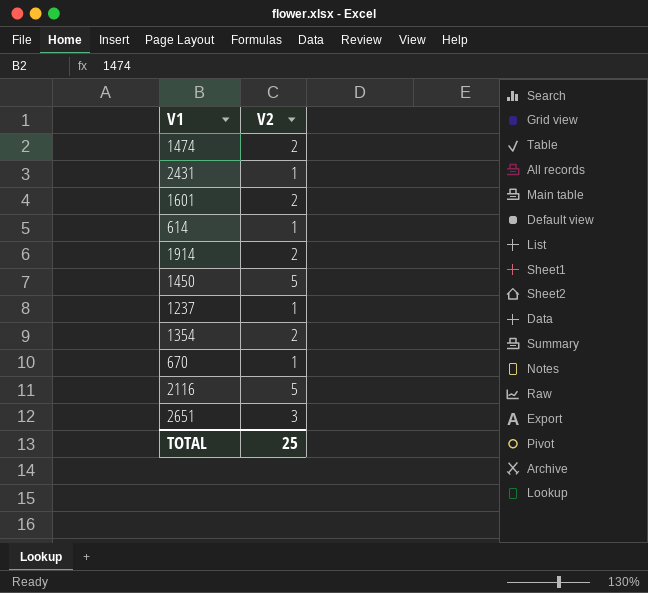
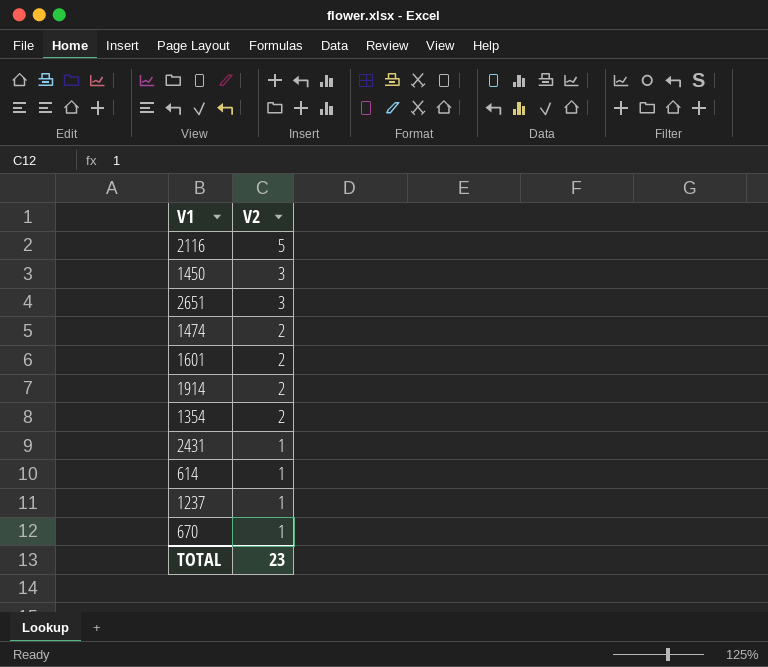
row order: none -> V2 descending
1450 | V2: 5 -> 3
TOTAL | V2: 25 -> 23

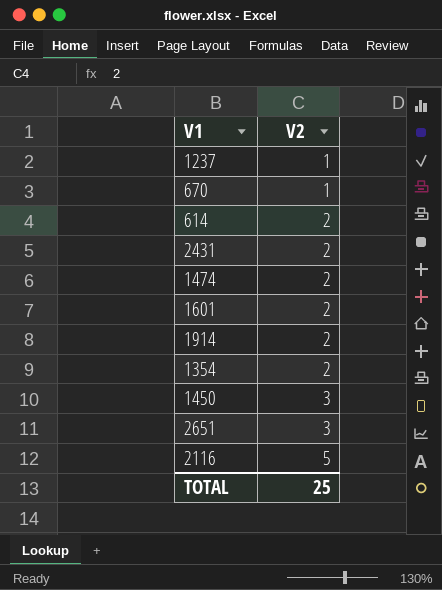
row order: V2 descending -> V2 ascending
614 | V2: 1 -> 2
2431 | V2: 1 -> 2
TOTAL | V2: 23 -> 25

